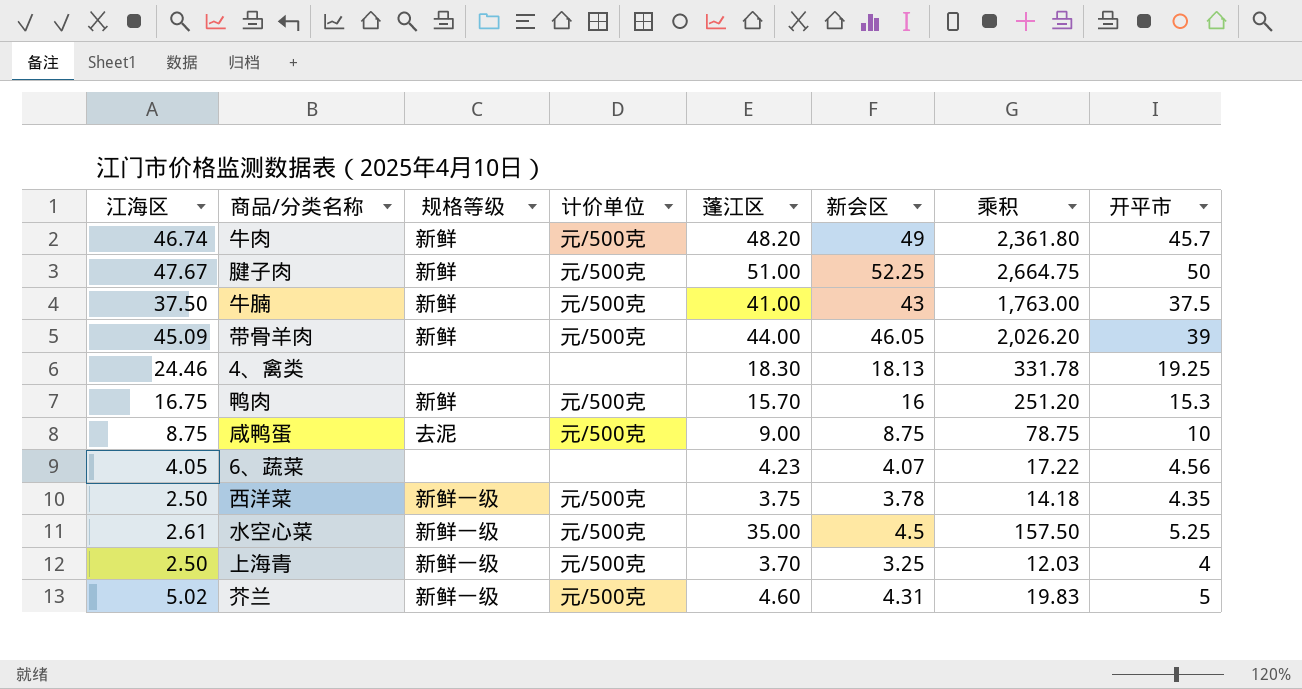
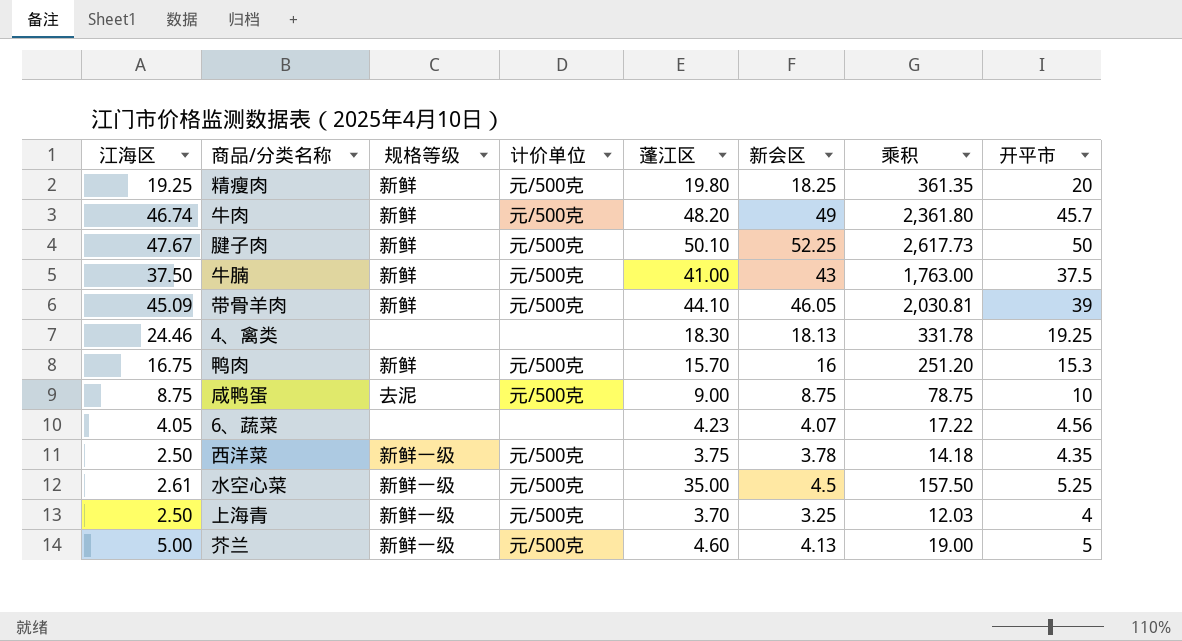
row 精瘦肉: none -> 19.25 | 新鲜 | 元/500克 | 19.80 | 18.25 | 361.35 | 20
腱子肉 | 蓬江区: 51.00 -> 50.10
腱子肉 | 乘积: 2,664.75 -> 2,617.73
带骨羊肉 | 蓬江区: 44.00 -> 44.10
带骨羊肉 | 乘积: 2,026.20 -> 2,030.81
芥兰 | 江海区: 5.02 -> 5.00
芥兰 | 新会区: 4.31 -> 4.13
芥兰 | 乘积: 19.83 -> 19.00

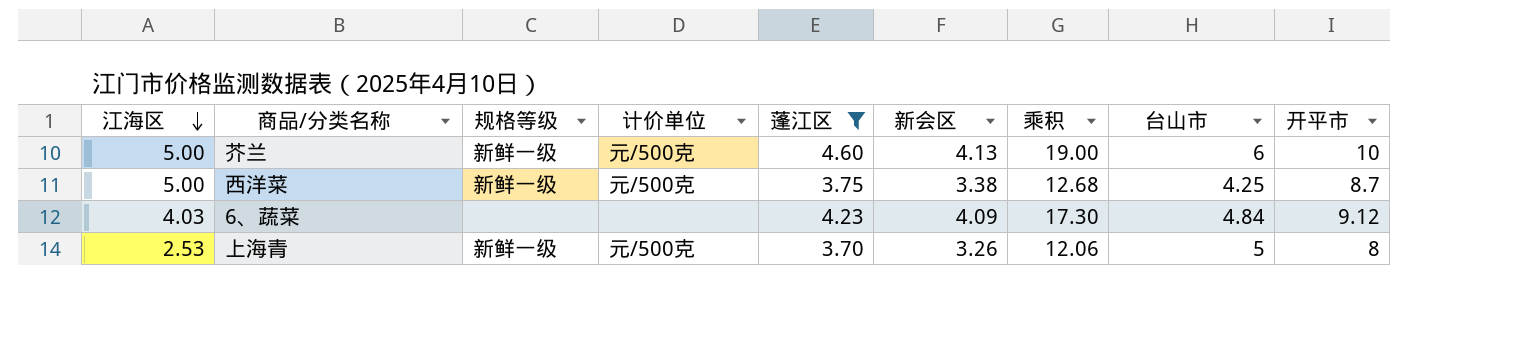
filter: none -> 蓬江区 <= 4.60
row order: none -> 江海区 descending
column 台山市 | position: none -> 8
芥兰 | 开平市: 5 -> 10
西洋菜 | 江海区: 2.50 -> 5.00
西洋菜 | 新会区: 3.78 -> 3.38
西洋菜 | 乘积: 14.18 -> 12.68
西洋菜 | 开平市: 4.35 -> 8.7
6、蔬菜 | 江海区: 4.05 -> 4.03
6、蔬菜 | 新会区: 4.07 -> 4.09
6、蔬菜 | 乘积: 17.22 -> 17.30
6、蔬菜 | 开平市: 4.56 -> 9.12
上海青 | 江海区: 2.50 -> 2.53
上海青 | 新会区: 3.25 -> 3.26
上海青 | 乘积: 12.03 -> 12.06
上海青 | 开平市: 4 -> 8

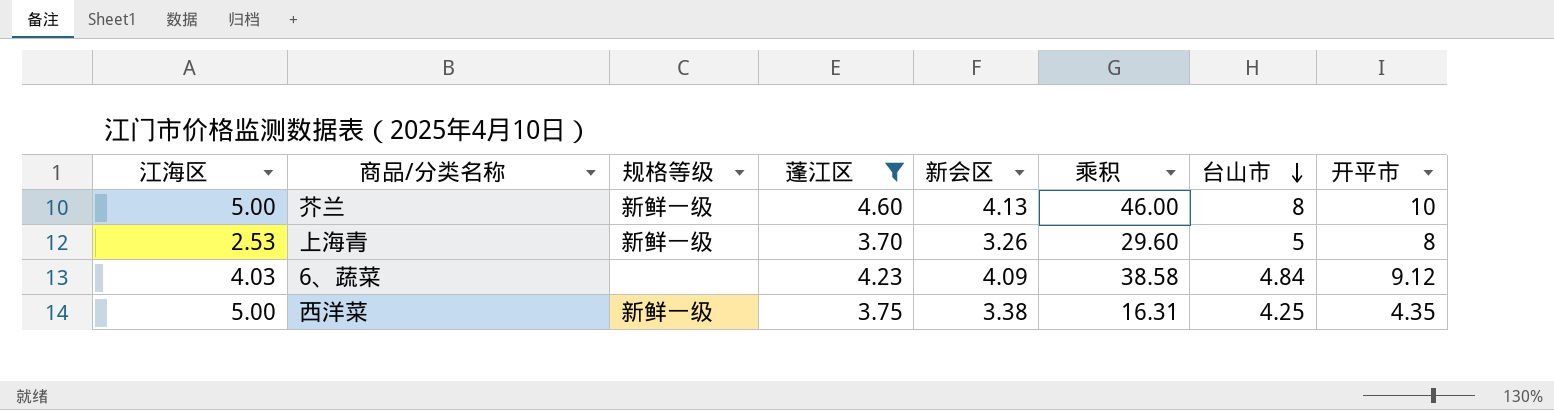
row order: 江海区 descending -> 台山市 descending
column 计价单位 | position: 4 -> none
column 乘积 | formula: [蓬江区] * [新会区] -> [蓬江区] * [开平市]
芥兰 | 台山市: 6 -> 8
西洋菜 | 开平市: 8.7 -> 4.35

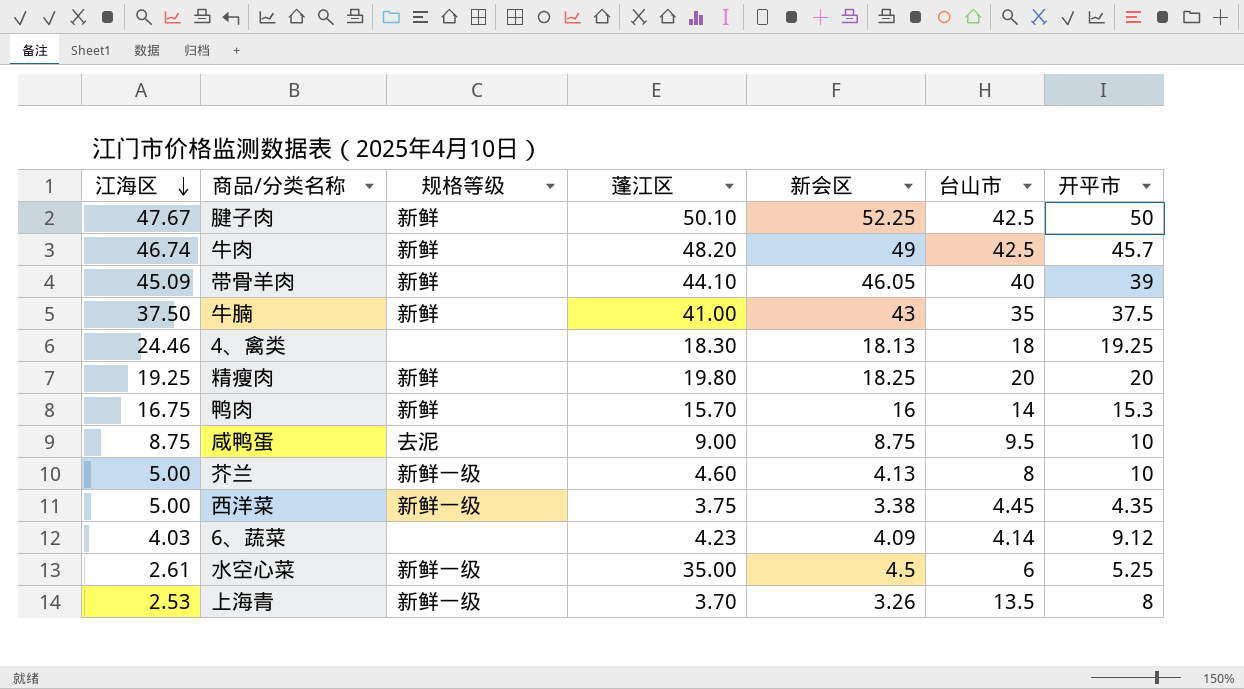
filter: 蓬江区 <= 4.60 -> none
row order: 台山市 descending -> 江海区 descending
column 乘积 | formula: [蓬江区] * [开平市] -> none
西洋菜 | 台山市: 4.25 -> 4.45
6、蔬菜 | 台山市: 4.84 -> 4.14
上海青 | 台山市: 5 -> 13.5

